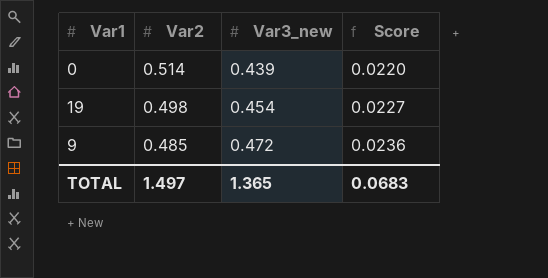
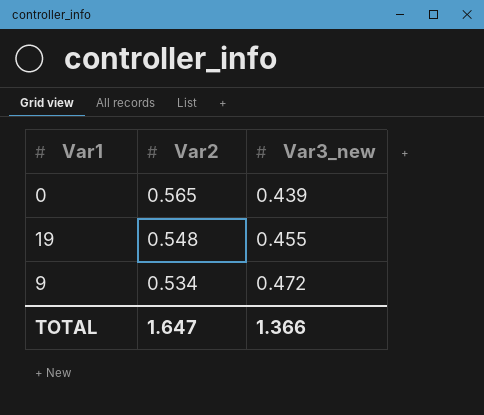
column Score | formula: [Var3_new] * 0.05 -> none
0 | Var2: 0.514 -> 0.565
19 | Var2: 0.498 -> 0.548
19 | Var3_new: 0.454 -> 0.455
9 | Var2: 0.485 -> 0.534
TOTAL | Var2: 1.497 -> 1.647
TOTAL | Var3_new: 1.365 -> 1.366

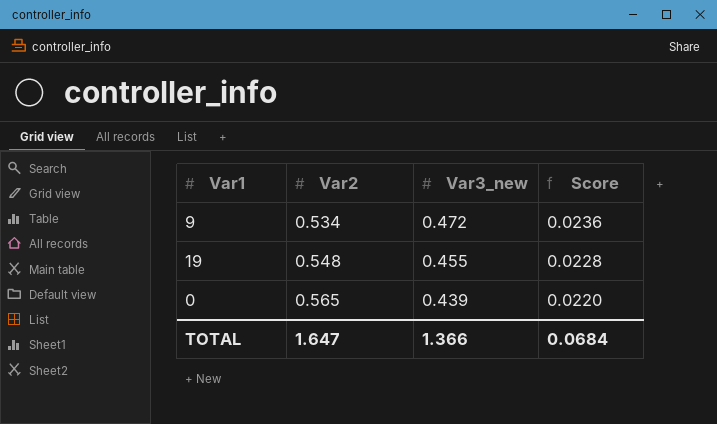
row order: Var2 descending -> Var2 ascending
column Score | formula: none -> [Var3_new] * 0.05

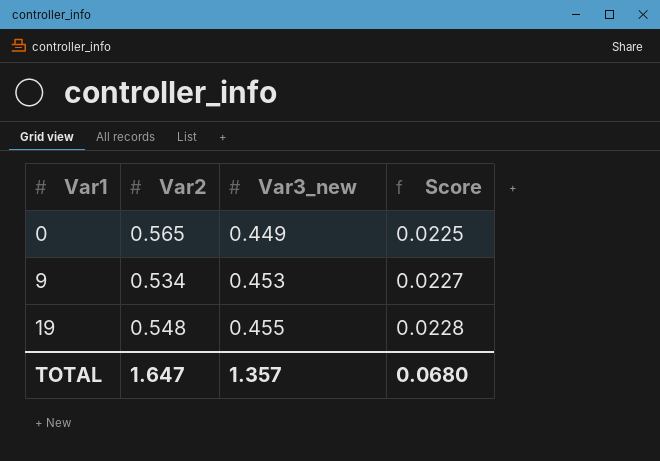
row order: Var2 ascending -> Var1 ascending
0 | Var3_new: 0.439 -> 0.449
0 | Score: 0.0220 -> 0.0225
9 | Var3_new: 0.472 -> 0.453
9 | Score: 0.0236 -> 0.0227
TOTAL | Var3_new: 1.366 -> 1.357
TOTAL | Score: 0.0684 -> 0.0680

